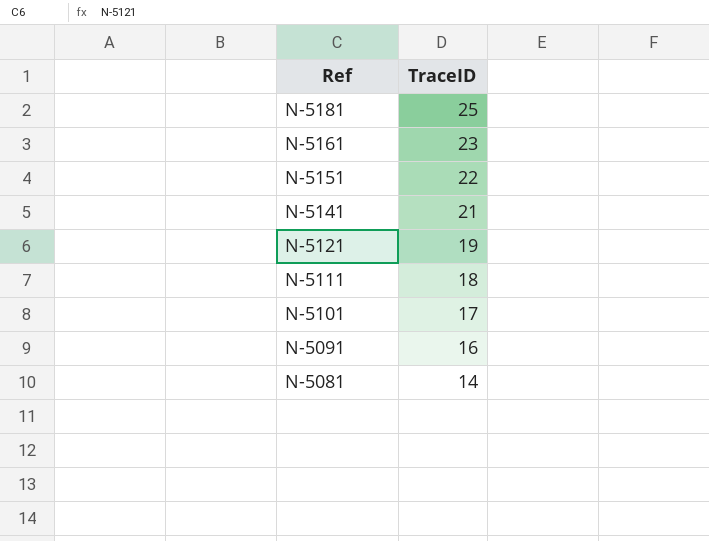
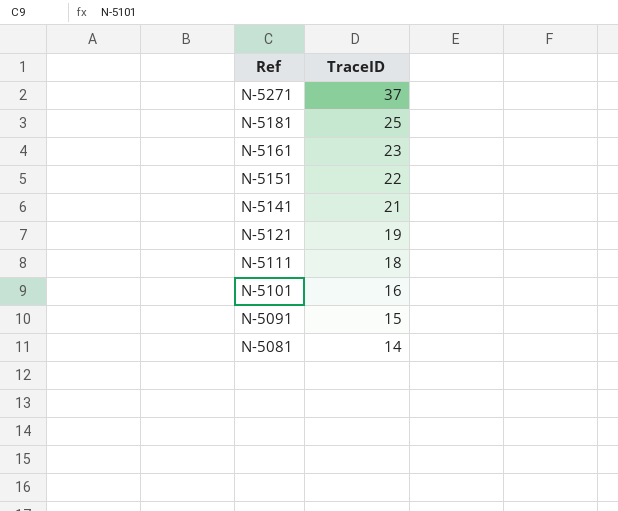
row N-5271: none -> 37
N-5101 | TraceID: 17 -> 16
N-5091 | TraceID: 16 -> 15

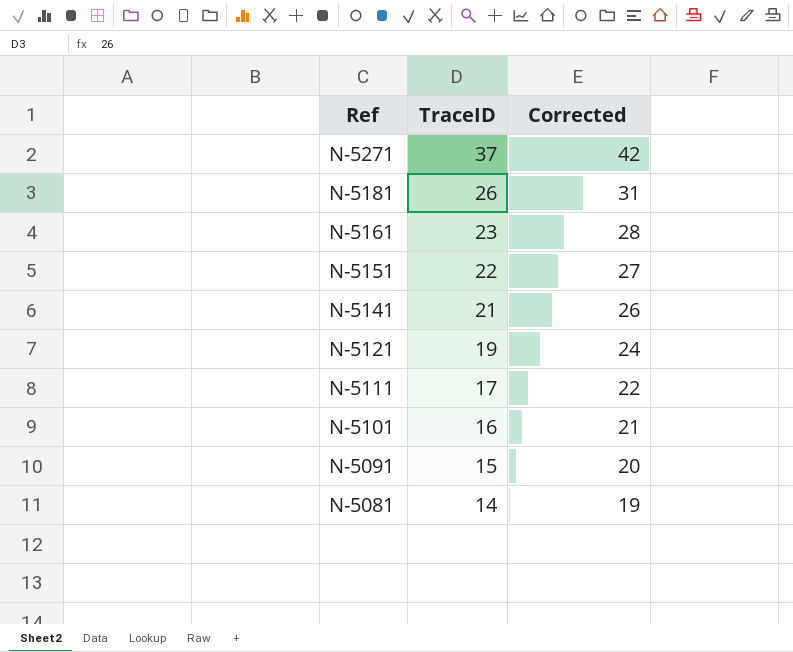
column Corrected | formula: none -> [TraceID] + 5
N-5181 | TraceID: 25 -> 26
N-5111 | TraceID: 18 -> 17

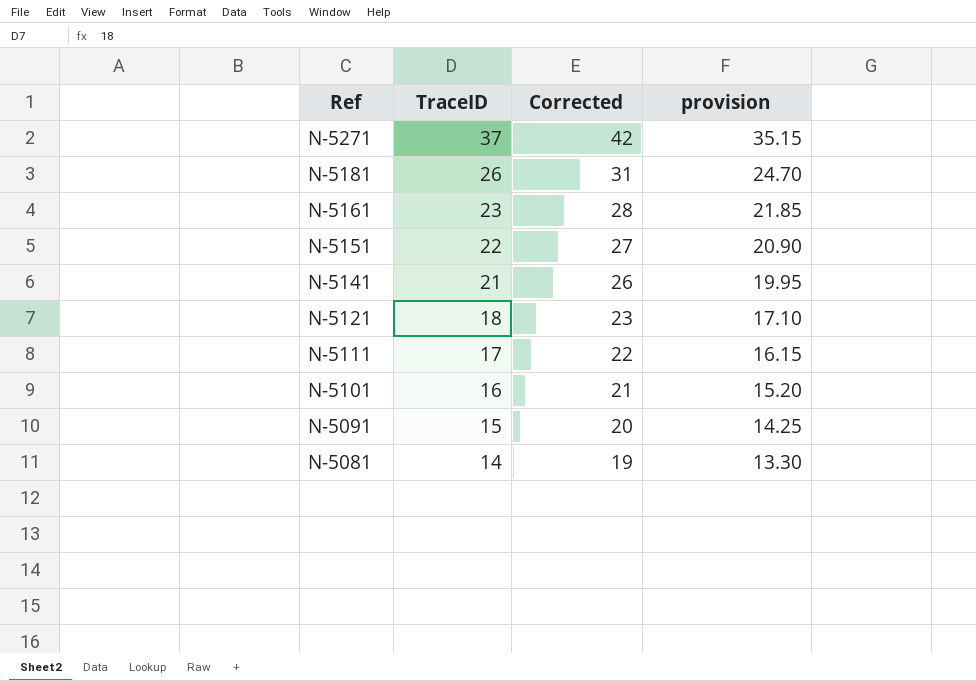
column provision | formula: none -> [TraceID] * 0.95
N-5121 | TraceID: 19 -> 18
N-5121 | Corrected: 24 -> 23

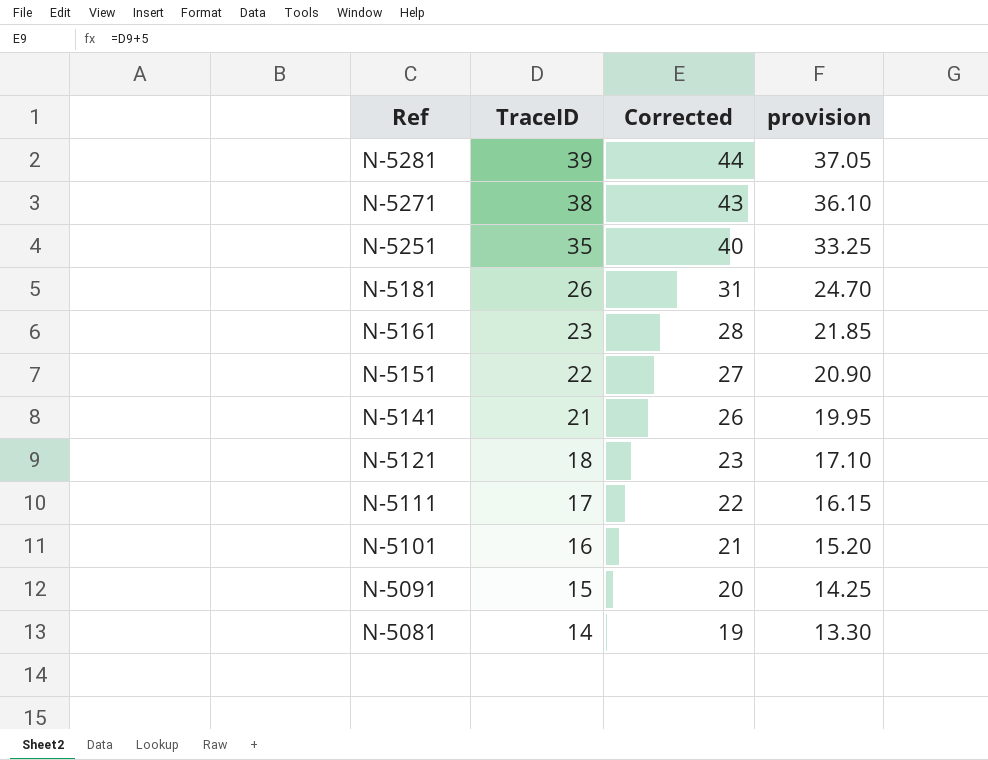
row N-5281: none -> 39 | 44 | 37.05
N-5271 | TraceID: 37 -> 38
N-5271 | Corrected: 42 -> 43
N-5271 | provision: 35.15 -> 36.10
row N-5251: none -> 35 | 40 | 33.25

